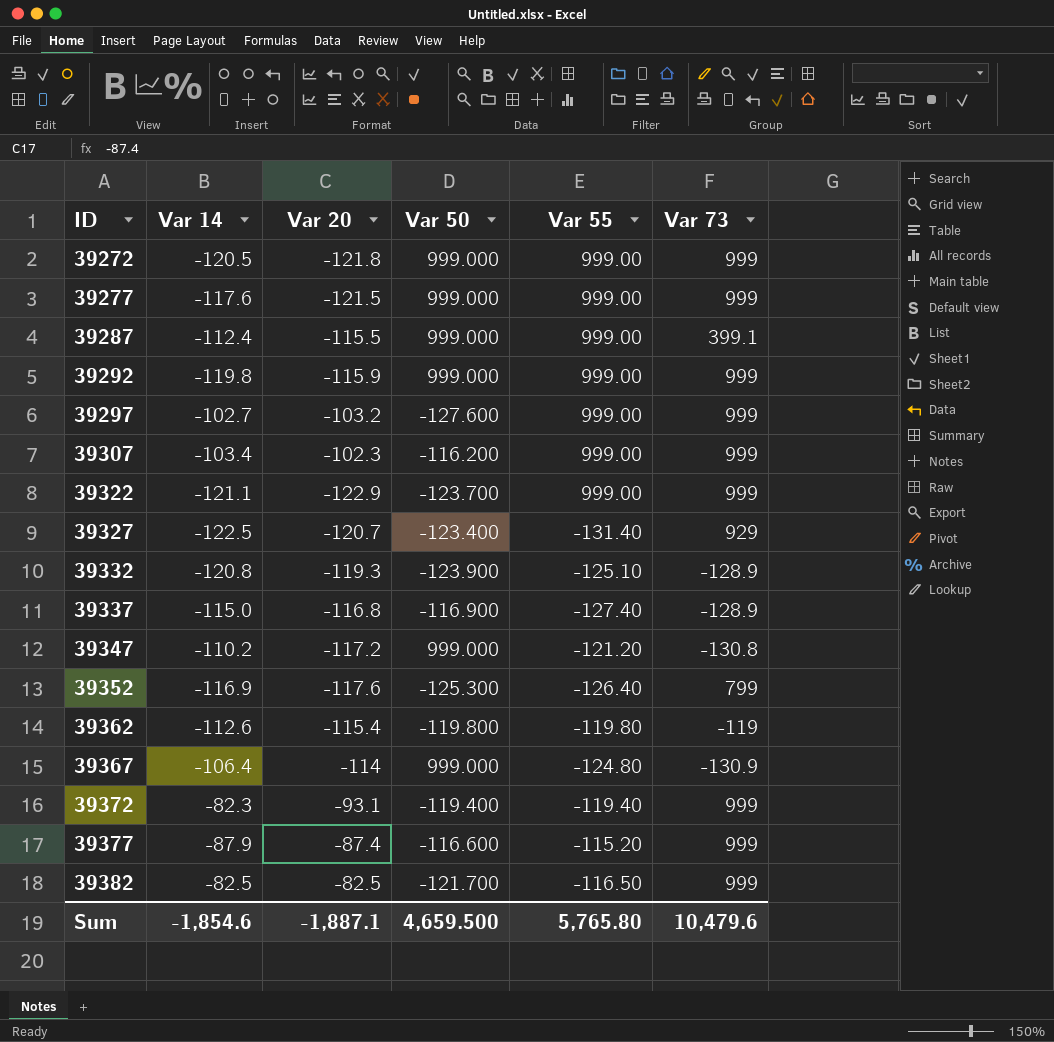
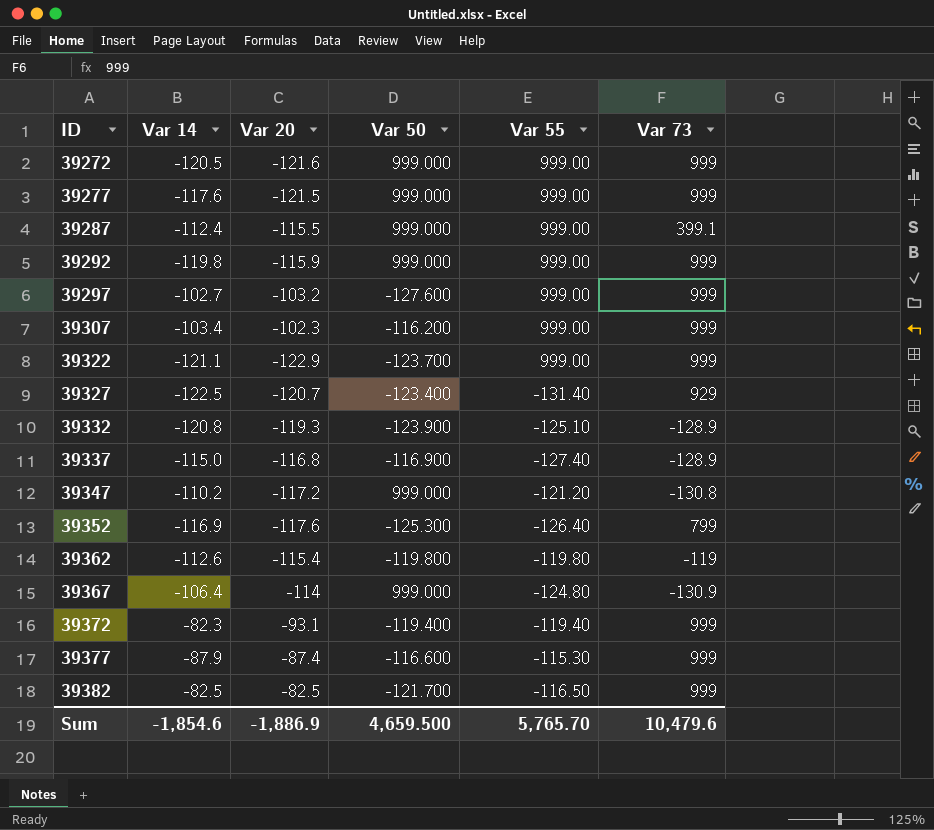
39272 | Var 20: -121.8 -> -121.6
39377 | Var 55: -115.20 -> -115.30
Sum | Var 20: -1,887.1 -> -1,886.9
Sum | Var 55: 5,765.80 -> 5,765.70

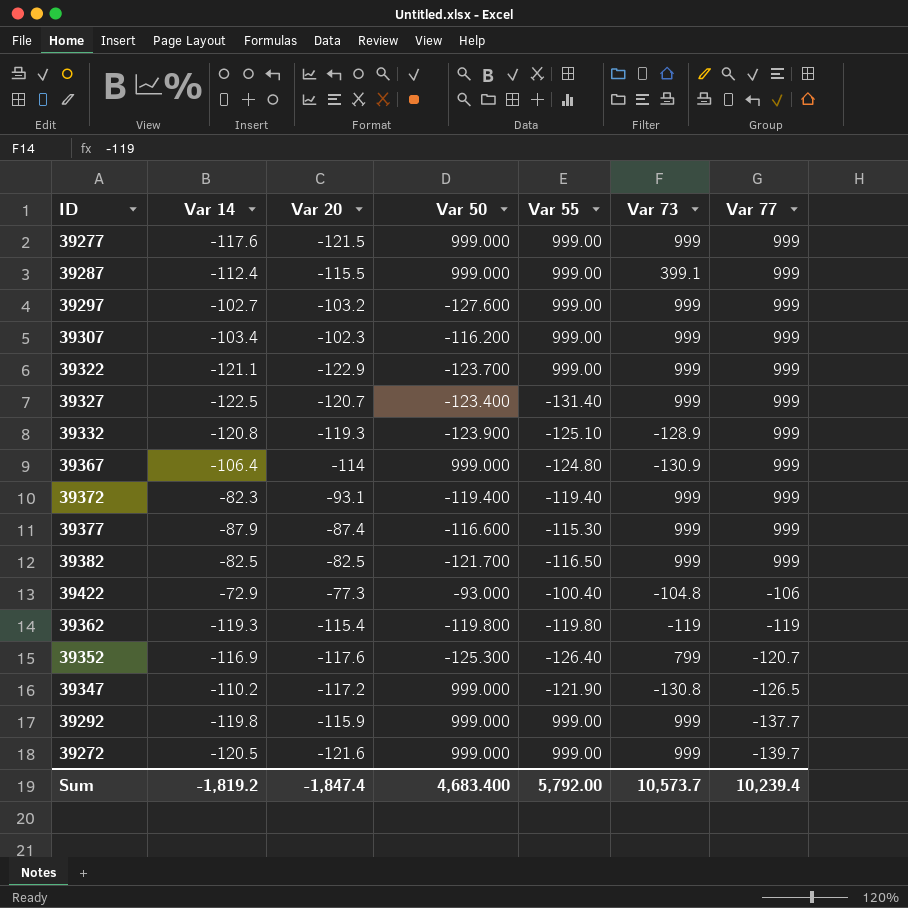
row order: ID ascending -> Var 77 descending
column Var 77 | position: none -> 7
row 39337: -115.0 | -116.8 | -116.900 | -127.40 | -128.9 -> none
39327 | Var 73: 929 -> 999
row 39422: none -> -72.9 | -77.3 | -93.000 | -100.40 | -104.8 | -106
39362 | Var 14: -112.6 -> -119.3
39347 | Var 55: -121.20 -> -121.90
Sum | Var 14: -1,854.6 -> -1,819.2
Sum | Var 20: -1,886.9 -> -1,847.4
Sum | Var 50: 4,659.500 -> 4,683.400
Sum | Var 55: 5,765.70 -> 5,792.00
Sum | Var 73: 10,479.6 -> 10,573.7

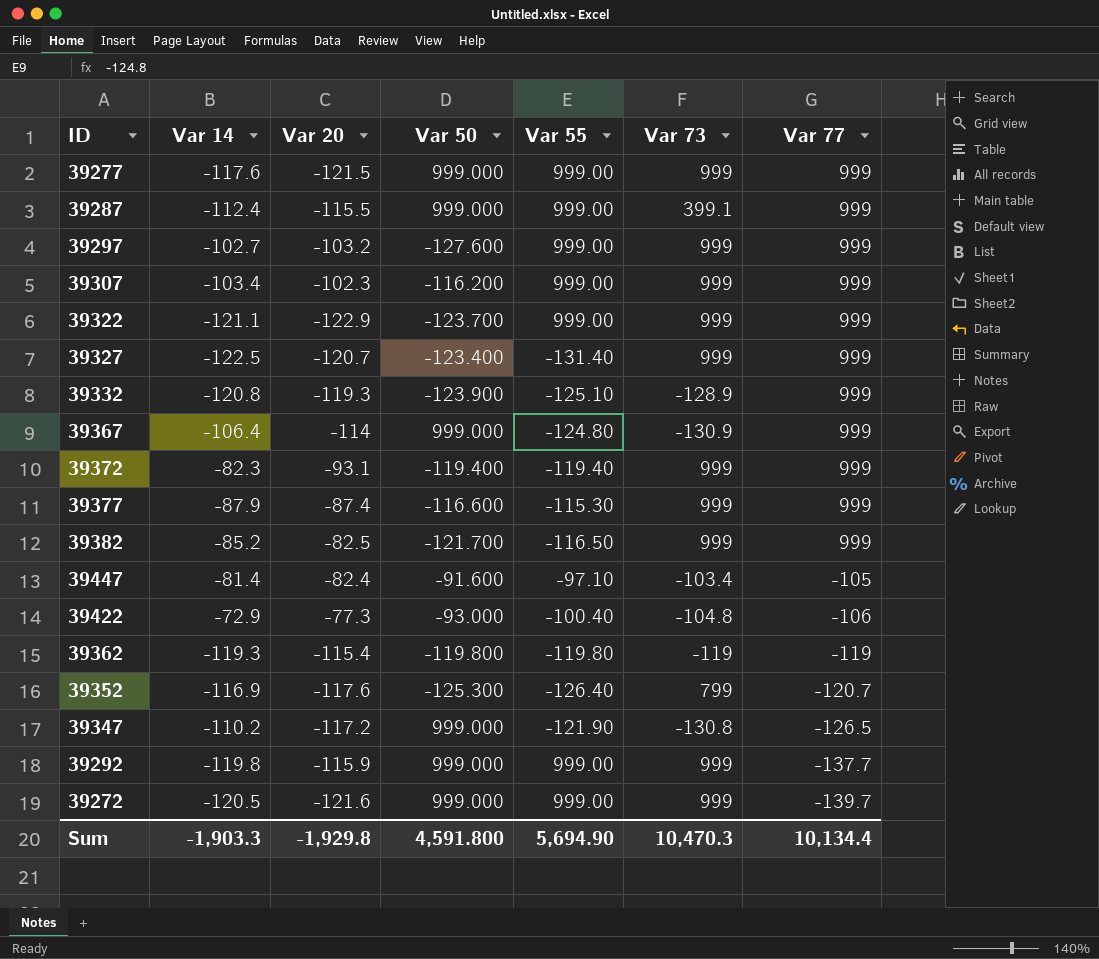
39382 | Var 14: -82.5 -> -85.2
row 39447: none -> -81.4 | -82.4 | -91.600 | -97.10 | -103.4 | -105
Sum | Var 14: -1,819.2 -> -1,903.3
Sum | Var 20: -1,847.4 -> -1,929.8
Sum | Var 50: 4,683.400 -> 4,591.800
Sum | Var 55: 5,792.00 -> 5,694.90
Sum | Var 73: 10,573.7 -> 10,470.3
Sum | Var 77: 10,239.4 -> 10,134.4

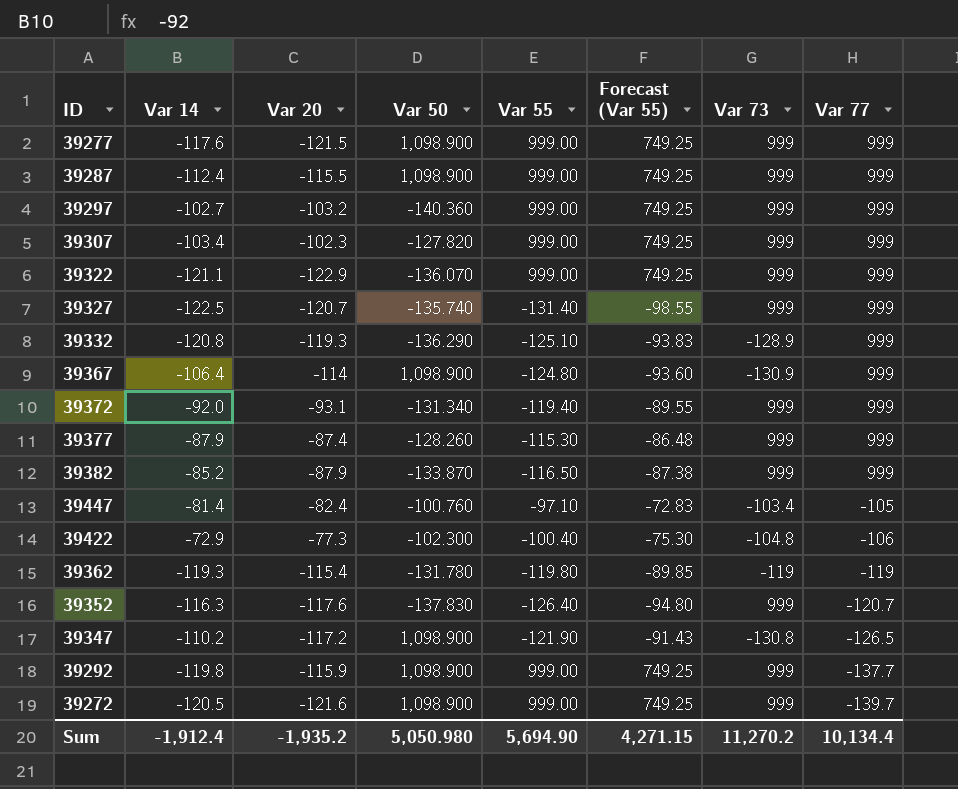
column Forecast (Var 55) | formula: none -> [Var 55] * 0.75
39277 | Var 50: 999.000 -> 1,098.900
39287 | Var 50: 999.000 -> 1,098.900
39287 | Var 73: 399.1 -> 999
39297 | Var 50: -127.600 -> -140.360
39307 | Var 50: -116.200 -> -127.820
39322 | Var 50: -123.700 -> -136.070
39327 | Var 50: -123.400 -> -135.740
39332 | Var 50: -123.900 -> -136.290
39367 | Var 50: 999.000 -> 1,098.900
39372 | Var 14: -82.3 -> -92.0
39372 | Var 50: -119.400 -> -131.340
39377 | Var 50: -116.600 -> -128.260
39382 | Var 20: -82.5 -> -87.9
39382 | Var 50: -121.700 -> -133.870
39447 | Var 50: -91.600 -> -100.760
39422 | Var 50: -93.000 -> -102.300
39362 | Var 50: -119.800 -> -131.780
39352 | Var 14: -116.9 -> -116.3
39352 | Var 50: -125.300 -> -137.830
39352 | Var 73: 799 -> 999
39347 | Var 50: 999.000 -> 1,098.900
39292 | Var 50: 999.000 -> 1,098.900
39272 | Var 50: 999.000 -> 1,098.900
Sum | Var 14: -1,903.3 -> -1,912.4
Sum | Var 20: -1,929.8 -> -1,935.2
Sum | Var 50: 4,591.800 -> 5,050.980
Sum | Var 73: 10,470.3 -> 11,270.2

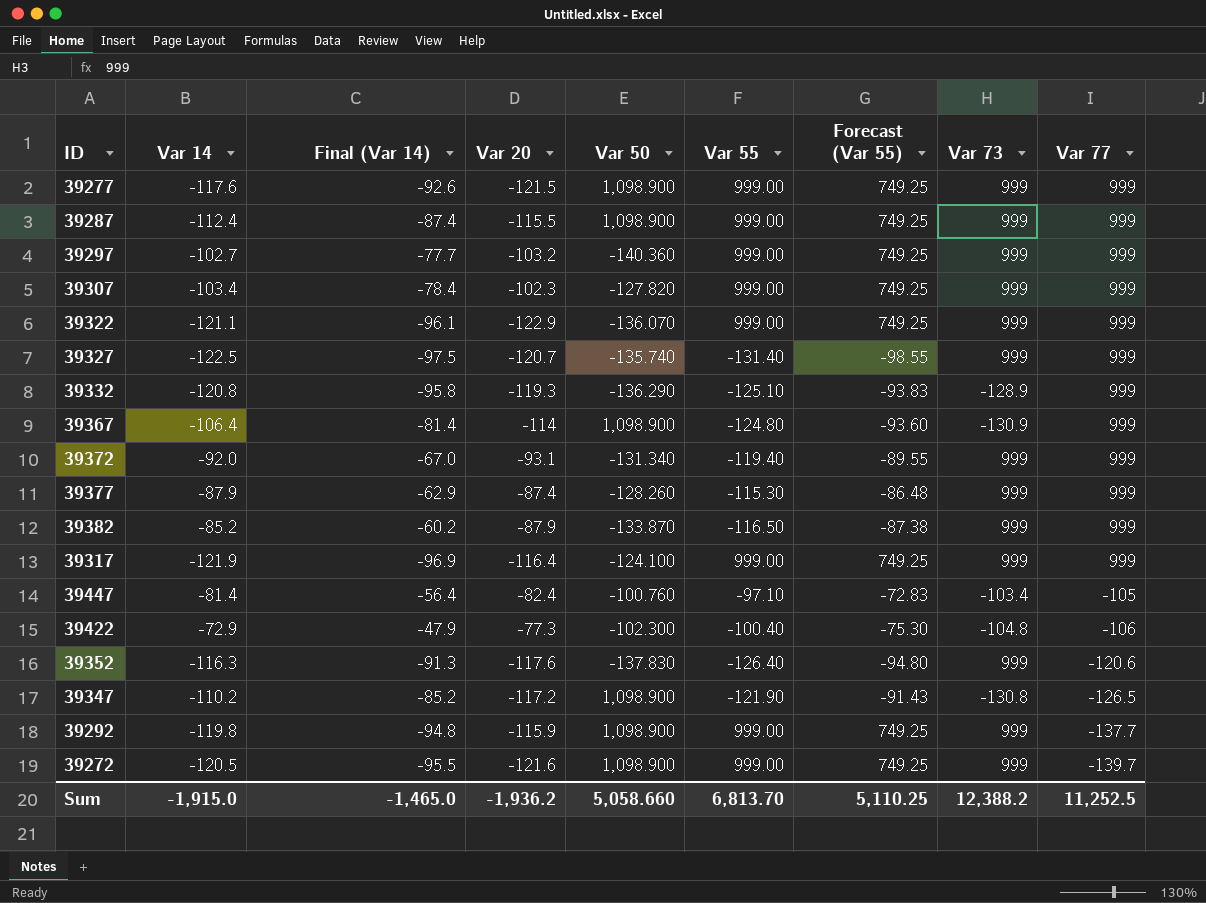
column Final (Var 14) | formula: none -> [Var 14] + 25
row 39362: -119.3 | -115.4 | -131.780 | -119.80 | -89.85 | -119 | -119 -> none
row 39317: none -> -121.9 | -96.9 | -116.4 | -124.100 | 999.00 | 749.25 | 999 | 999
39352 | Var 77: -120.7 -> -120.6
Sum | Var 14: -1,912.4 -> -1,915.0
Sum | Var 20: -1,935.2 -> -1,936.2
Sum | Var 50: 5,050.980 -> 5,058.660
Sum | Var 55: 5,694.90 -> 6,813.70
Sum | Forecast (Var 55): 4,271.15 -> 5,110.25
Sum | Var 73: 11,270.2 -> 12,388.2
Sum | Var 77: 10,134.4 -> 11,252.5

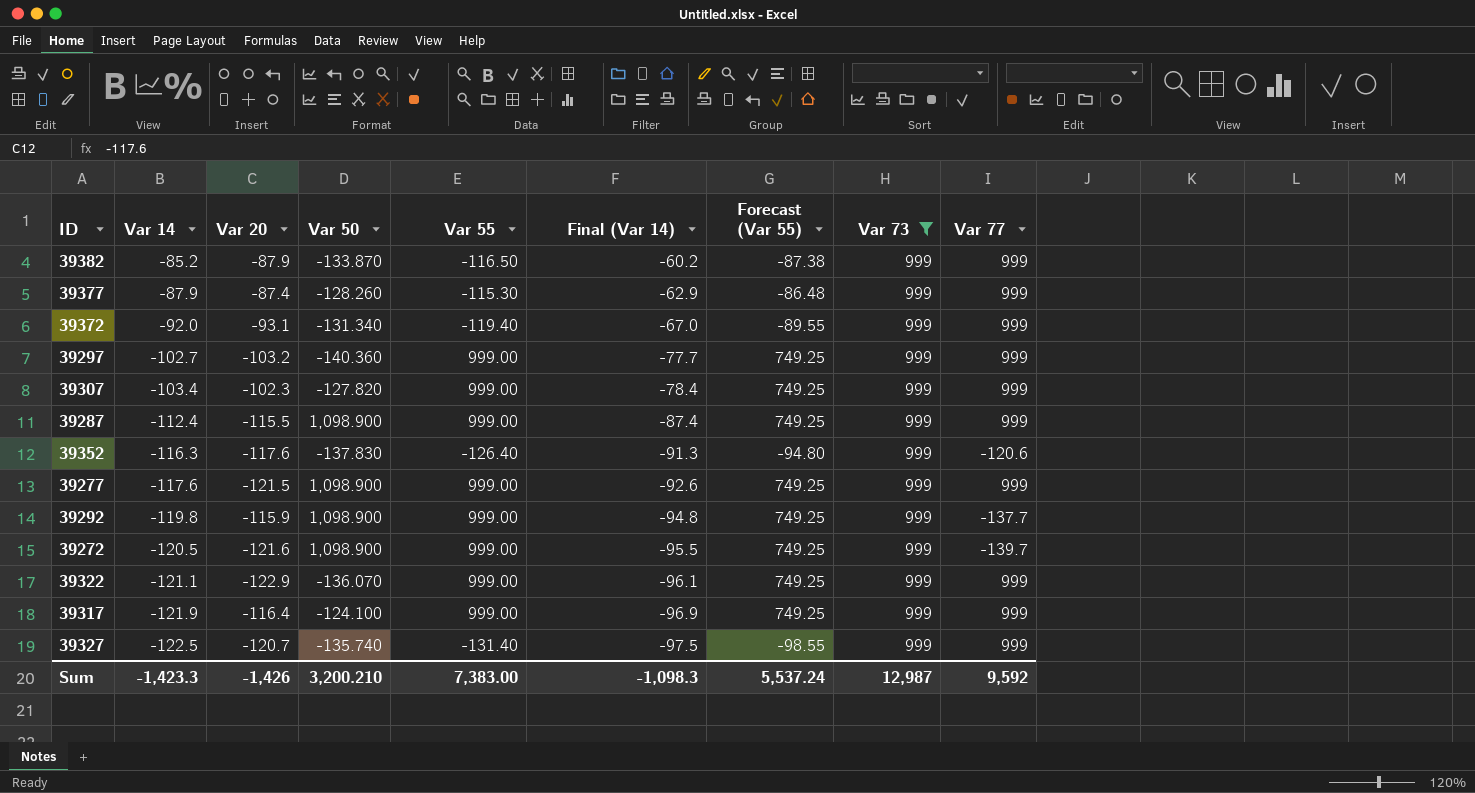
filter: none -> Var 73 = 999
row order: Var 77 descending -> Var 14 descending
column Final (Var 14) | position: 3 -> 6
Sum | Var 14: -1,915.0 -> -1,423.3
Sum | Var 20: -1,936.2 -> -1,426
Sum | Var 50: 5,058.660 -> 3,200.210
Sum | Var 55: 6,813.70 -> 7,383.00
Sum | Final (Var 14): -1,465.0 -> -1,098.3
Sum | Forecast (Var 55): 5,110.25 -> 5,537.24
Sum | Var 73: 12,388.2 -> 12,987
Sum | Var 77: 11,252.5 -> 9,592

